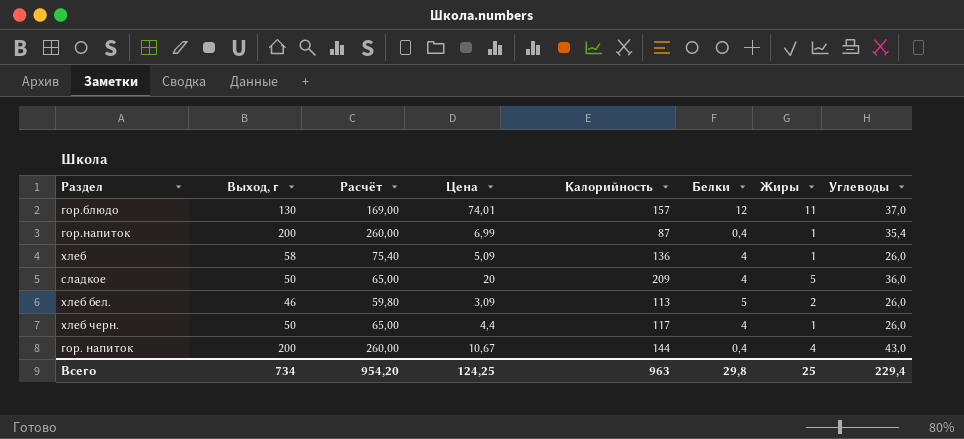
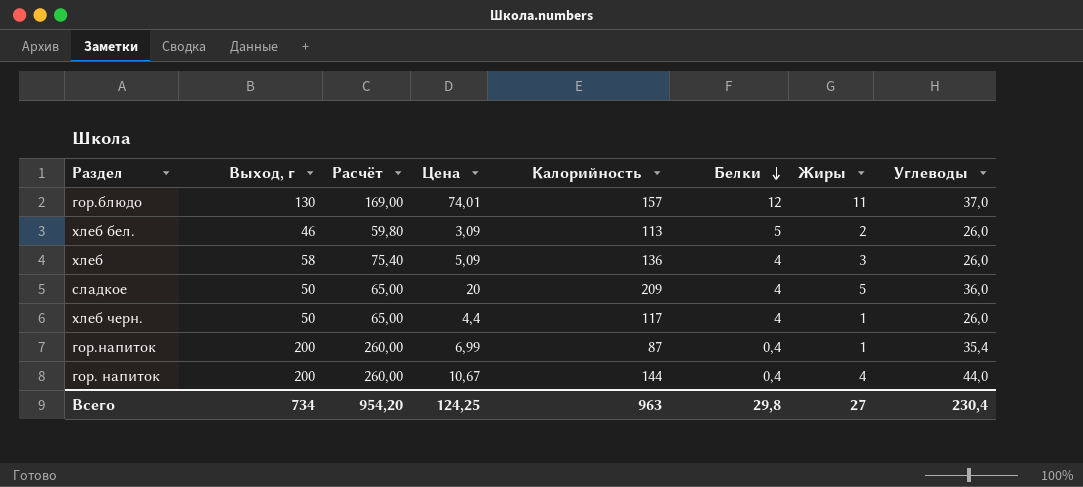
row order: none -> Белки descending
хлеб | Жиры: 1 -> 3
гор. напиток | Углеводы: 43,0 -> 44,0
Всего | Жиры: 25 -> 27
Всего | Углеводы: 229,4 -> 230,4

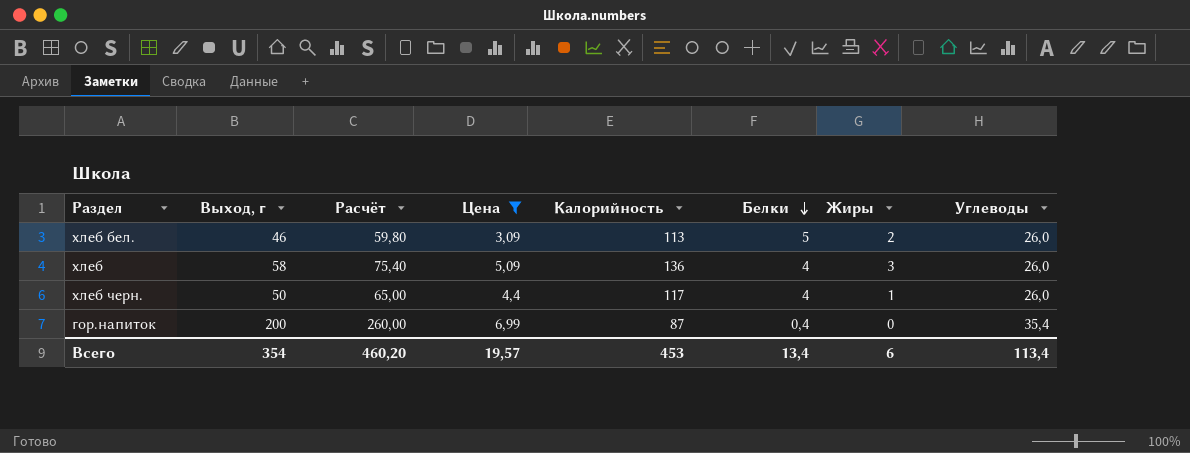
filter: none -> Цена <= 6,99
гор.напиток | Жиры: 1 -> 0
Всего | Выход, г: 734 -> 354
Всего | Расчёт: 954,20 -> 460,20
Всего | Цена: 124,25 -> 19,57
Всего | Калорийность: 963 -> 453
Всего | Белки: 29,8 -> 13,4
Всего | Жиры: 27 -> 6
Всего | Углеводы: 230,4 -> 113,4

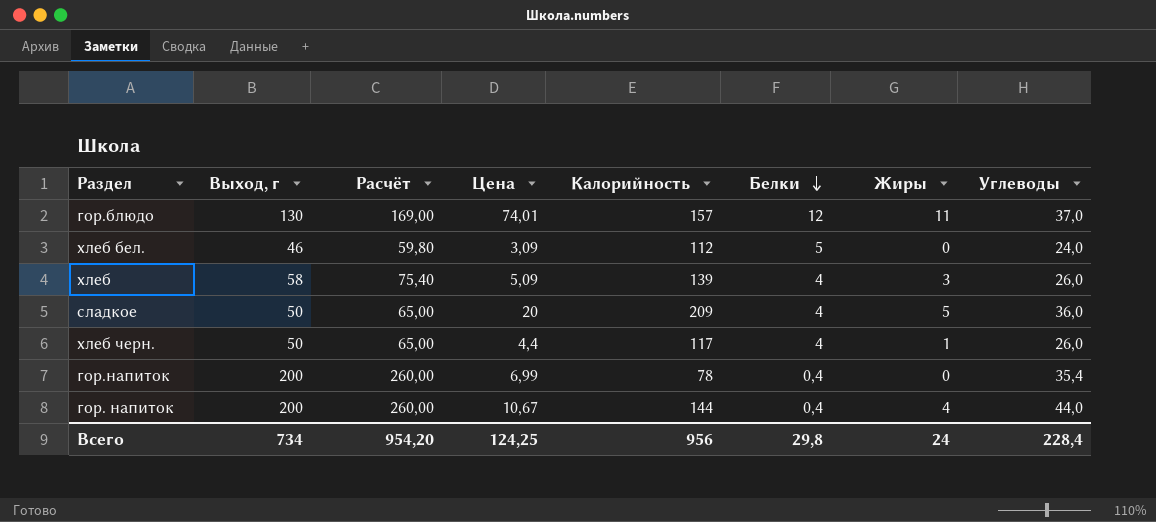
filter: Цена <= 6,99 -> none
хлеб бел. | Калорийность: 113 -> 112
хлеб бел. | Жиры: 2 -> 0
хлеб бел. | Углеводы: 26,0 -> 24,0
хлеб | Калорийность: 136 -> 139
гор.напиток | Калорийность: 87 -> 78
Всего | Выход, г: 354 -> 734
Всего | Расчёт: 460,20 -> 954,20
Всего | Цена: 19,57 -> 124,25
Всего | Калорийность: 453 -> 956
Всего | Белки: 13,4 -> 29,8
Всего | Жиры: 6 -> 24
Всего | Углеводы: 113,4 -> 228,4

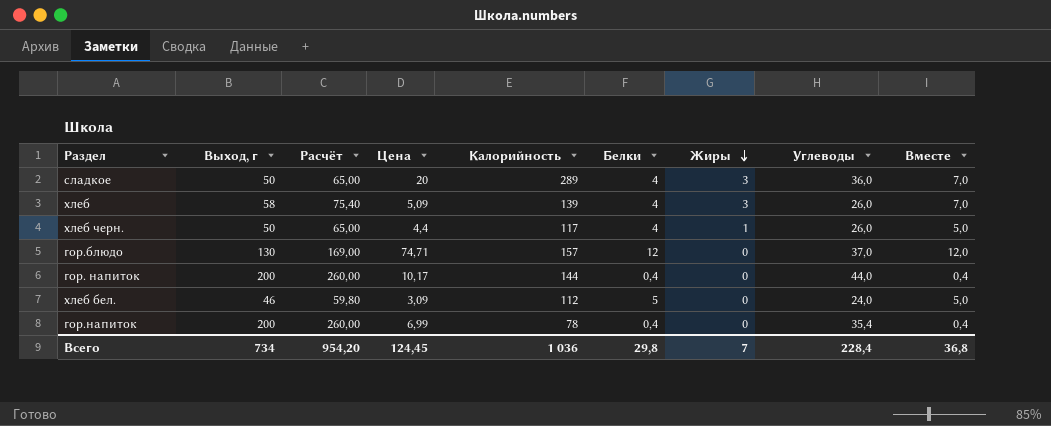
row order: Белки descending -> Жиры descending
column Вместе | formula: none -> [Белки] + [Жиры]
сладкое | Калорийность: 209 -> 289
сладкое | Жиры: 5 -> 3
гор.блюдо | Цена: 74,01 -> 74,71
гор.блюдо | Жиры: 11 -> 0
гор. напиток | Цена: 10,67 -> 10,17
гор. напиток | Жиры: 4 -> 0
Всего | Цена: 124,25 -> 124,45
Всего | Калорийность: 956 -> 1 036
Всего | Жиры: 24 -> 7

